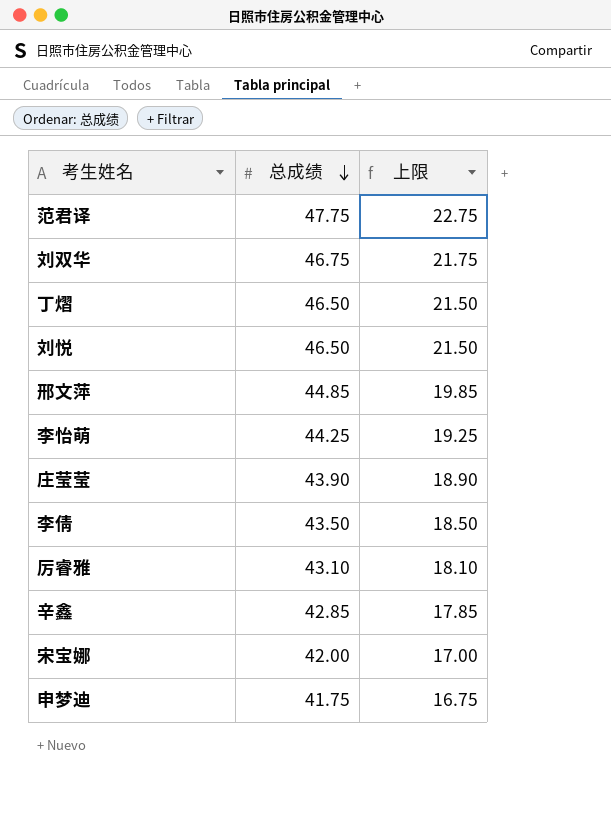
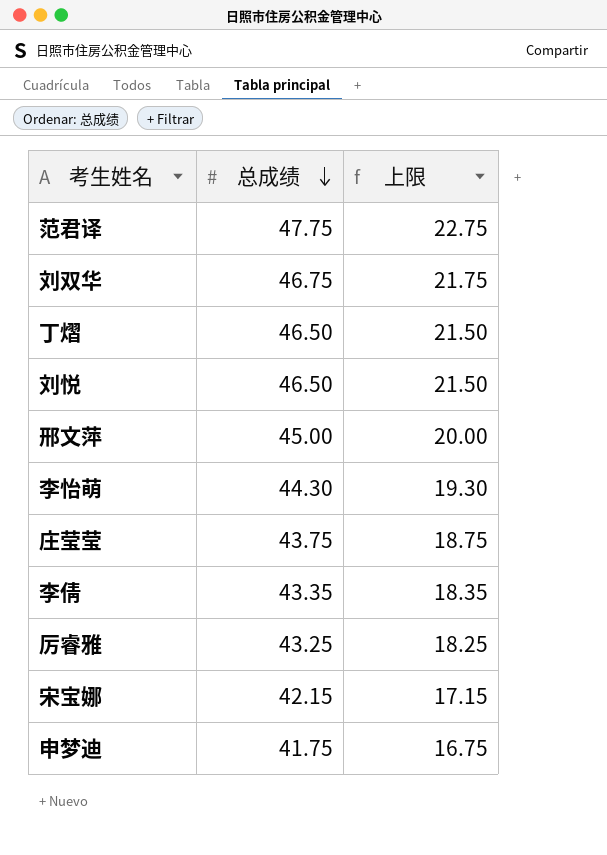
row 辛鑫: 42.85 | 17.85 -> none
邢文萍 | 总成绩: 44.85 -> 45.00
邢文萍 | 上限: 19.85 -> 20.00
李怡萌 | 总成绩: 44.25 -> 44.30
李怡萌 | 上限: 19.25 -> 19.30
庄莹莹 | 总成绩: 43.90 -> 43.75
庄莹莹 | 上限: 18.90 -> 18.75
李倩 | 总成绩: 43.50 -> 43.35
李倩 | 上限: 18.50 -> 18.35
厉睿雅 | 总成绩: 43.10 -> 43.25
厉睿雅 | 上限: 18.10 -> 18.25
宋宝娜 | 总成绩: 42.00 -> 42.15
宋宝娜 | 上限: 17.00 -> 17.15

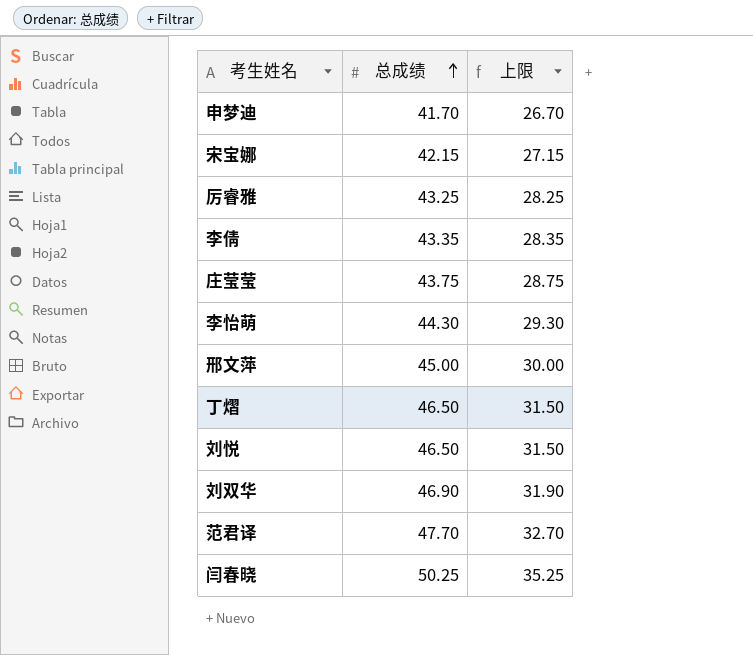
row order: 总成绩 descending -> 总成绩 ascending
column 上限 | formula: [总成绩] - 25 -> [总成绩] - 15
申梦迪 | 总成绩: 41.75 -> 41.70
刘双华 | 总成绩: 46.75 -> 46.90
范君译 | 总成绩: 47.75 -> 47.70
row 闫春晓: none -> 50.25 | 35.25

